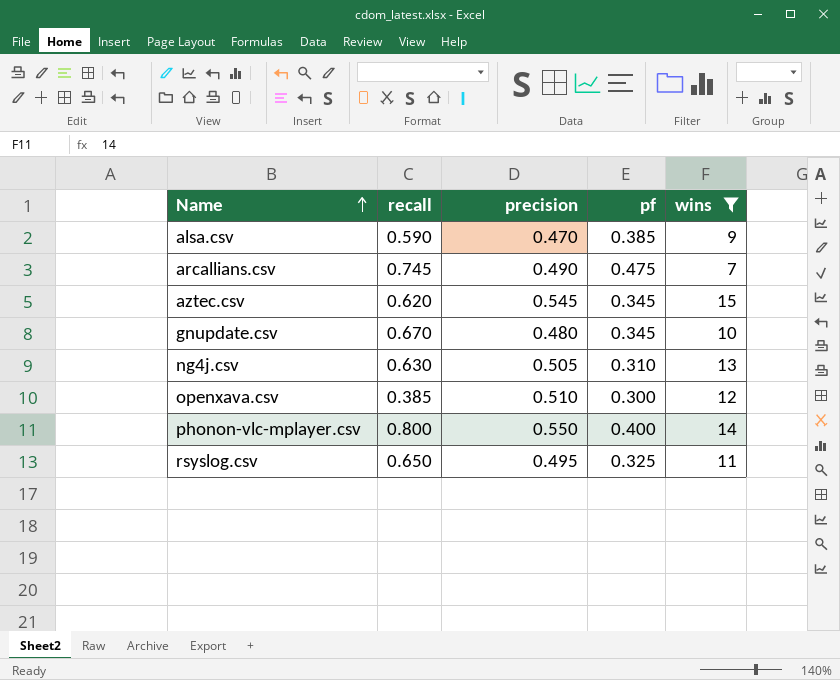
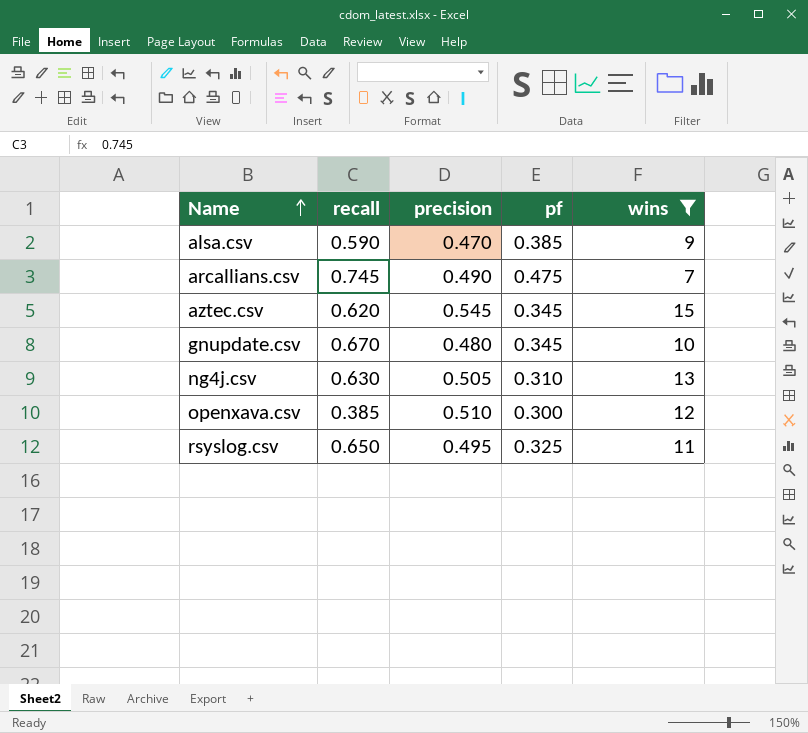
row phonon-vlc-mplayer.csv: 0.800 | 0.550 | 0.400 | 14 -> none

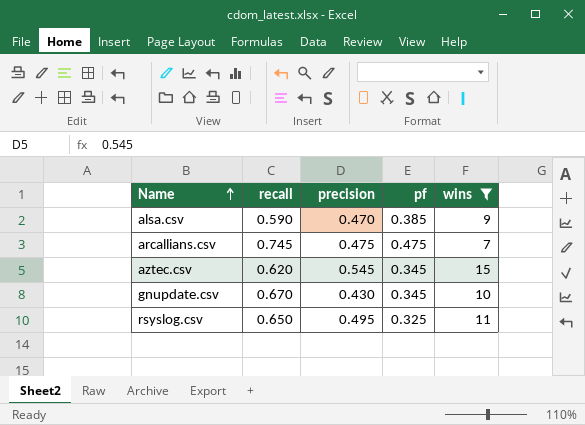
row ng4j.csv: 0.630 | 0.505 | 0.310 | 13 -> none
row openxava.csv: 0.385 | 0.510 | 0.300 | 12 -> none
arcallians.csv | precision: 0.490 -> 0.475
gnupdate.csv | precision: 0.480 -> 0.430

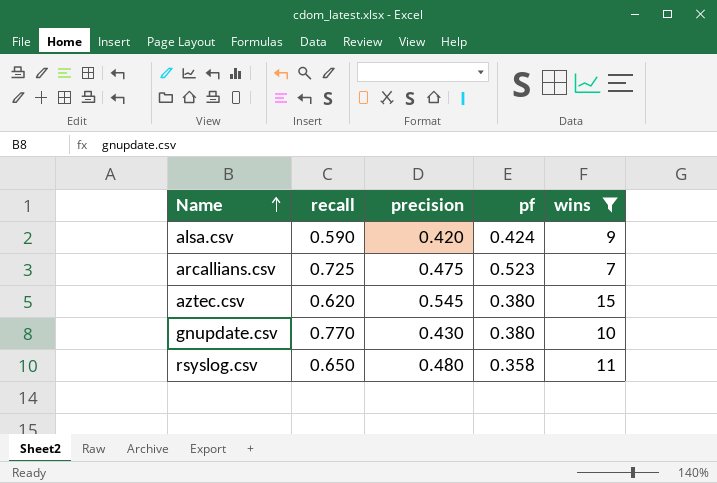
alsa.csv | precision: 0.470 -> 0.420
alsa.csv | pf: 0.385 -> 0.424
arcallians.csv | recall: 0.745 -> 0.725
arcallians.csv | pf: 0.475 -> 0.523
aztec.csv | pf: 0.345 -> 0.380
gnupdate.csv | recall: 0.670 -> 0.770
gnupdate.csv | pf: 0.345 -> 0.380
rsyslog.csv | precision: 0.495 -> 0.480
rsyslog.csv | pf: 0.325 -> 0.358

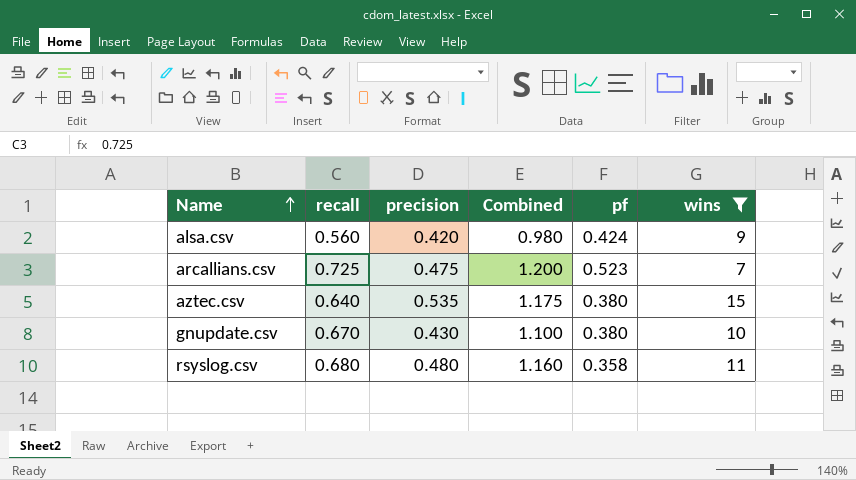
column Combined | formula: none -> [recall] + [precision]
alsa.csv | recall: 0.590 -> 0.560
aztec.csv | recall: 0.620 -> 0.640
aztec.csv | precision: 0.545 -> 0.535
gnupdate.csv | recall: 0.770 -> 0.670
rsyslog.csv | recall: 0.650 -> 0.680

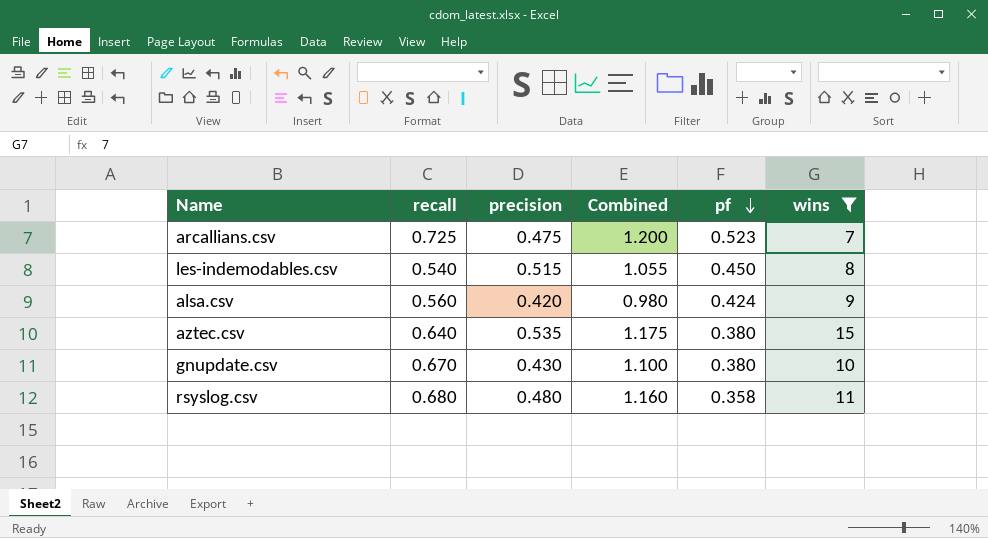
row order: Name ascending -> pf descending
row les-indemodables.csv: none -> 0.540 | 0.515 | 1.055 | 0.450 | 8

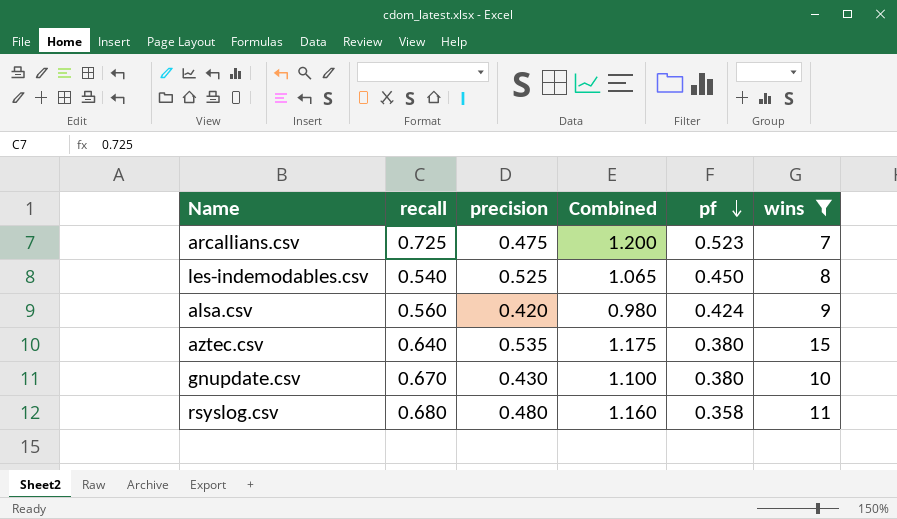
les-indemodables.csv | precision: 0.515 -> 0.525
les-indemodables.csv | Combined: 1.055 -> 1.065

